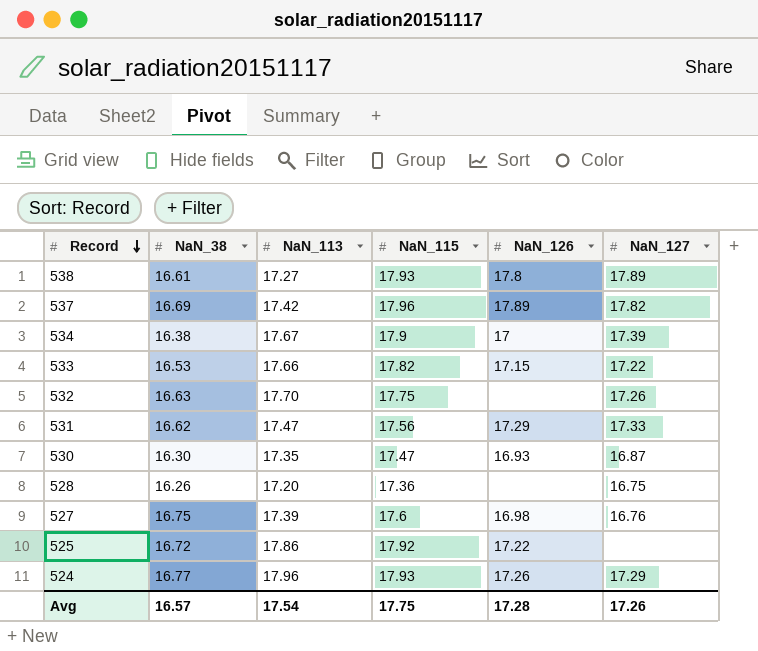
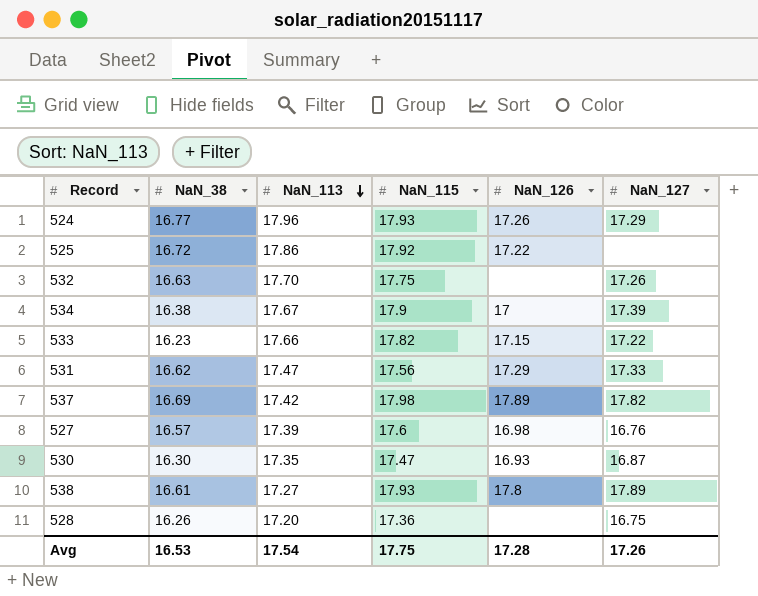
row order: Record descending -> NaN_113 descending
533 | NaN_38: 16.53 -> 16.23
537 | NaN_115: 17.96 -> 17.98
527 | NaN_38: 16.75 -> 16.57
Avg | NaN_38: 16.57 -> 16.53

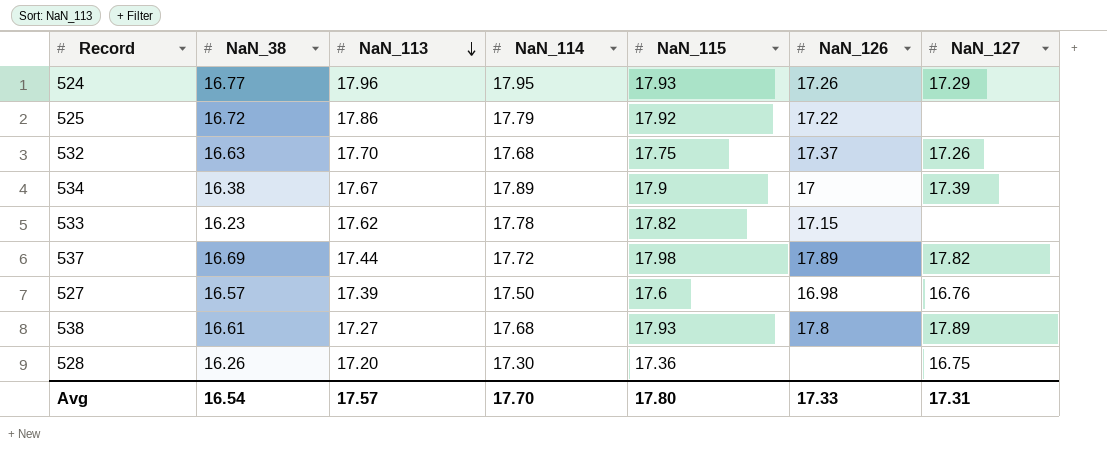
column NaN_114 | position: none -> 4
row 531: 16.62 | 17.47 | 17.56 | 17.29 | 17.33 -> none
row 530: 16.30 | 17.35 | 17.47 | 16.93 | 16.87 -> none
532 | NaN_126: none -> 17.37
533 | NaN_113: 17.66 -> 17.62
533 | NaN_127: 17.22 -> none
537 | NaN_113: 17.42 -> 17.44
Avg | NaN_38: 16.53 -> 16.54
Avg | NaN_113: 17.54 -> 17.57
Avg | NaN_115: 17.75 -> 17.80
Avg | NaN_126: 17.28 -> 17.33
Avg | NaN_127: 17.26 -> 17.31

